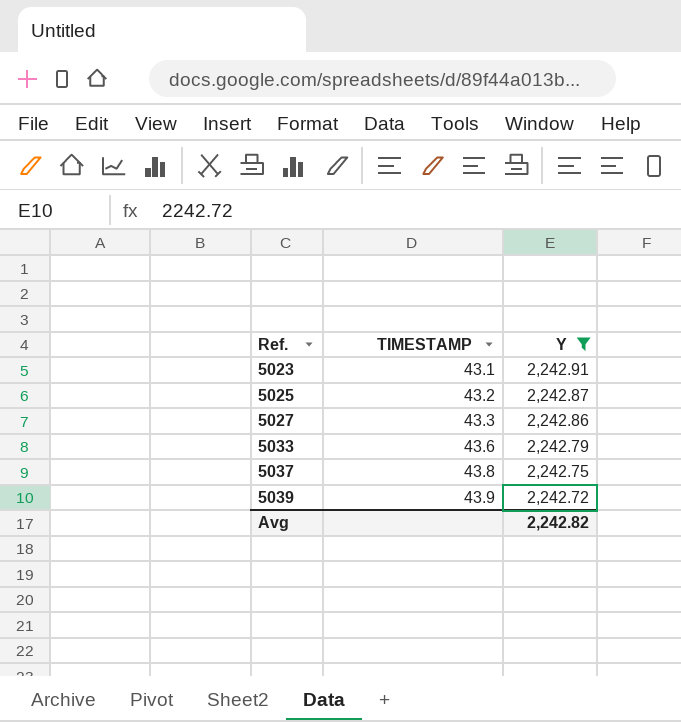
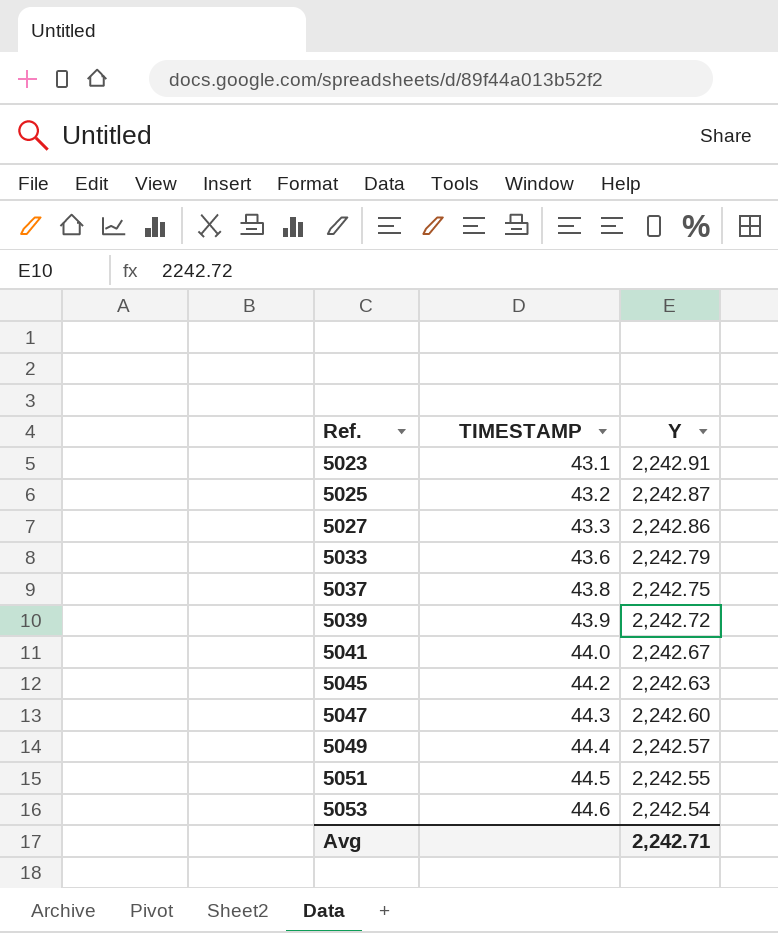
filter: Y >= 2,242.72 -> none
Avg | Y: 2,242.82 -> 2,242.71

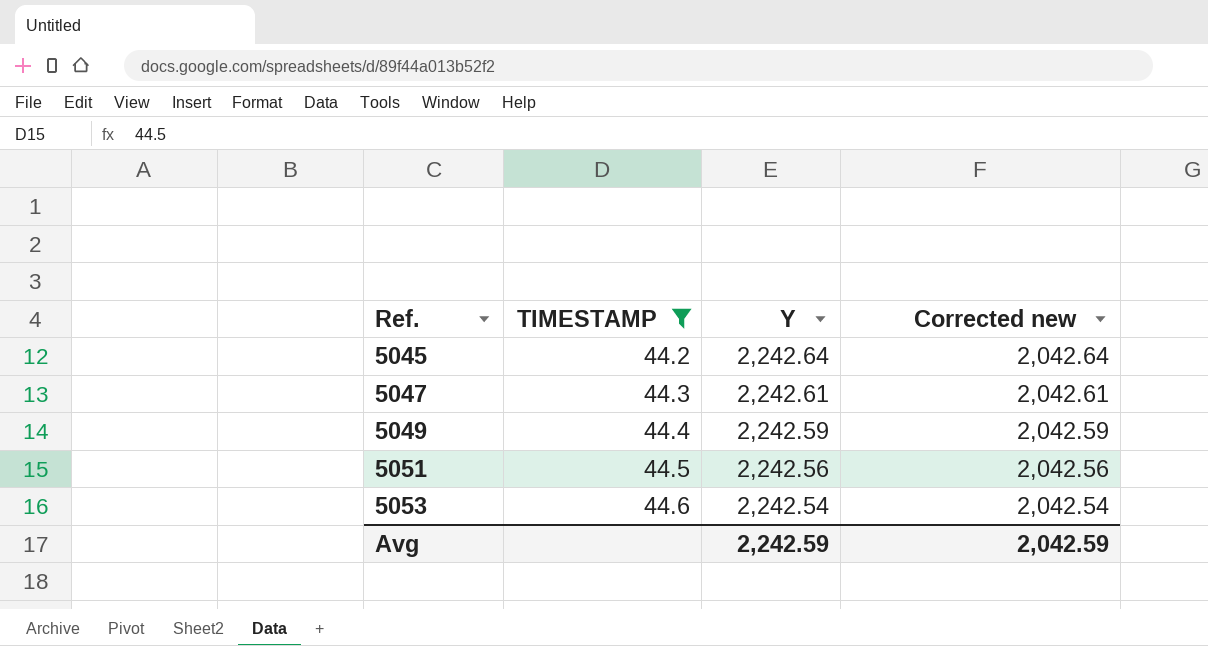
filter: none -> TIMESTAMP >= 44.2
column Corrected new | formula: none -> [Y] - 200
5045 | Y: 2,242.63 -> 2,242.64
5047 | Y: 2,242.60 -> 2,242.61
5049 | Y: 2,242.57 -> 2,242.59
5051 | Y: 2,242.55 -> 2,242.56
Avg | Y: 2,242.71 -> 2,242.59

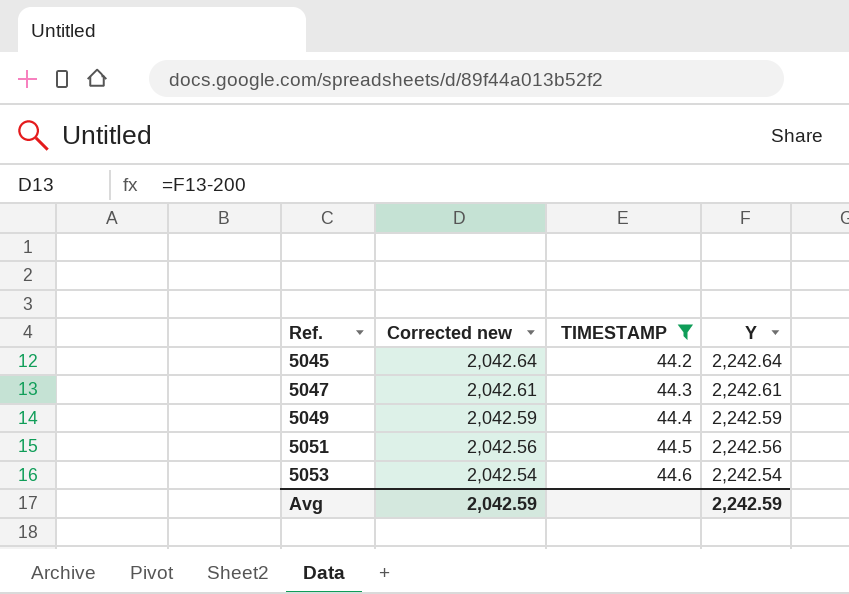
column Corrected new | position: 4 -> 2

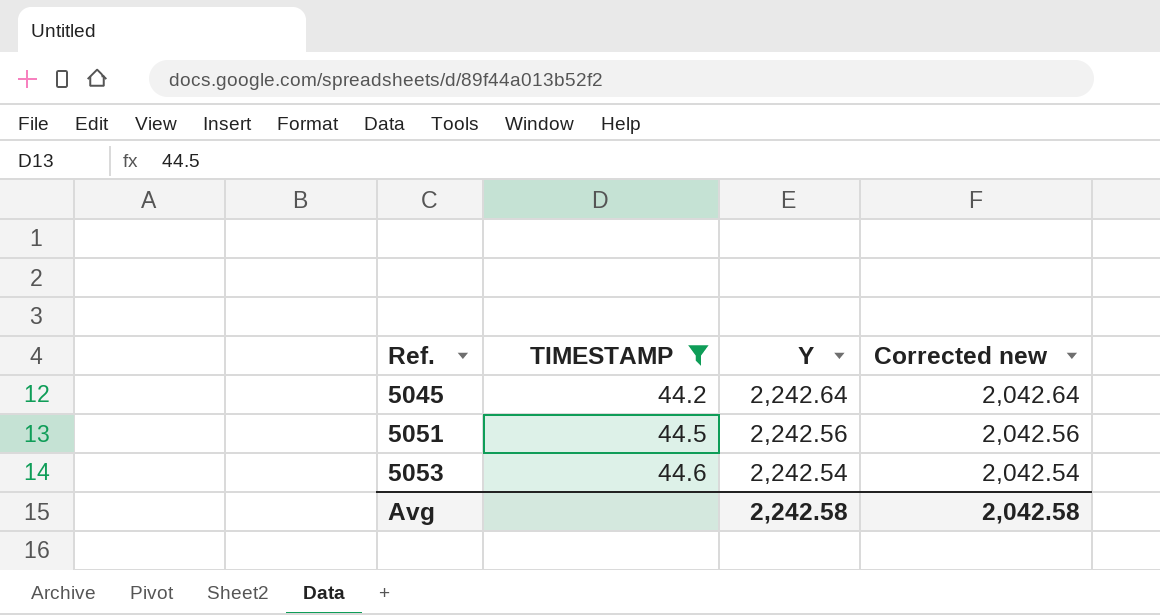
column Corrected new | position: 2 -> 4
row 5047: 2,042.61 | 44.3 | 2,242.61 -> none
row 5049: 2,042.59 | 44.4 | 2,242.59 -> none
Avg | Y: 2,242.59 -> 2,242.58
Avg | Corrected new: 2,042.59 -> 2,042.58

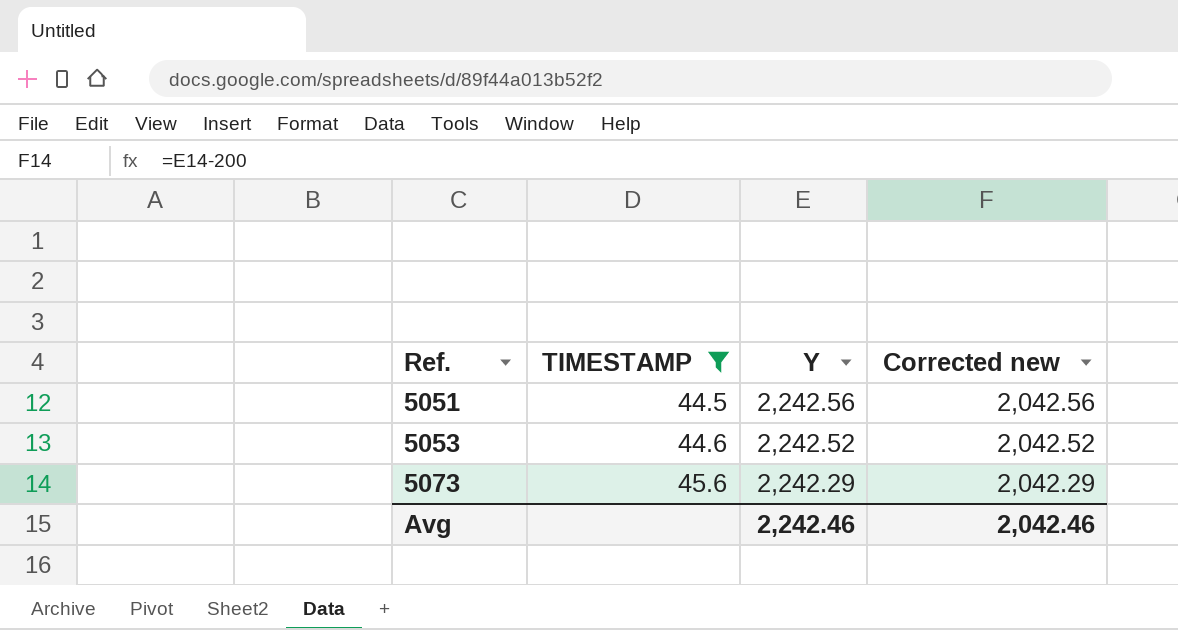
row 5045: 44.2 | 2,242.64 | 2,042.64 -> none
5053 | Y: 2,242.54 -> 2,242.52
5053 | Corrected new: 2,042.54 -> 2,042.52
row 5073: none -> 45.6 | 2,242.29 | 2,042.29
Avg | Y: 2,242.58 -> 2,242.46
Avg | Corrected new: 2,042.58 -> 2,042.46

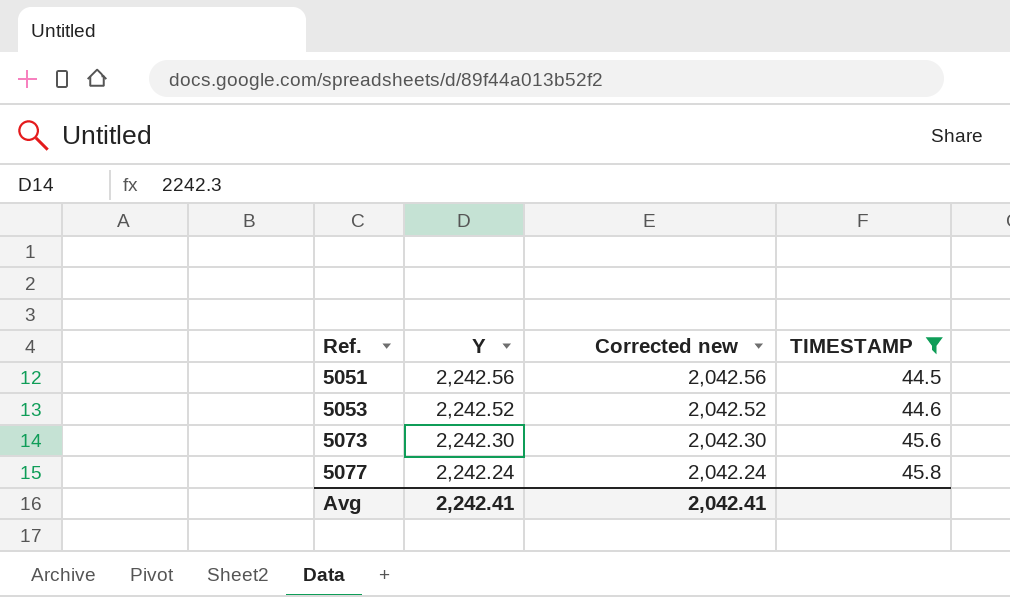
column TIMESTAMP | position: 2 -> 4
5073 | Y: 2,242.29 -> 2,242.30
5073 | Corrected new: 2,042.29 -> 2,042.30
row 5077: none -> 2,242.24 | 2,042.24 | 45.8
Avg | Y: 2,242.46 -> 2,242.41
Avg | Corrected new: 2,042.46 -> 2,042.41

